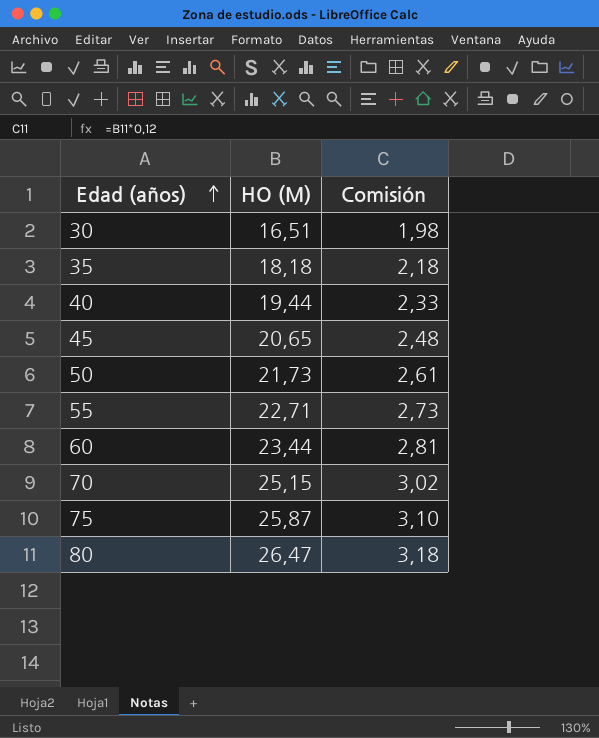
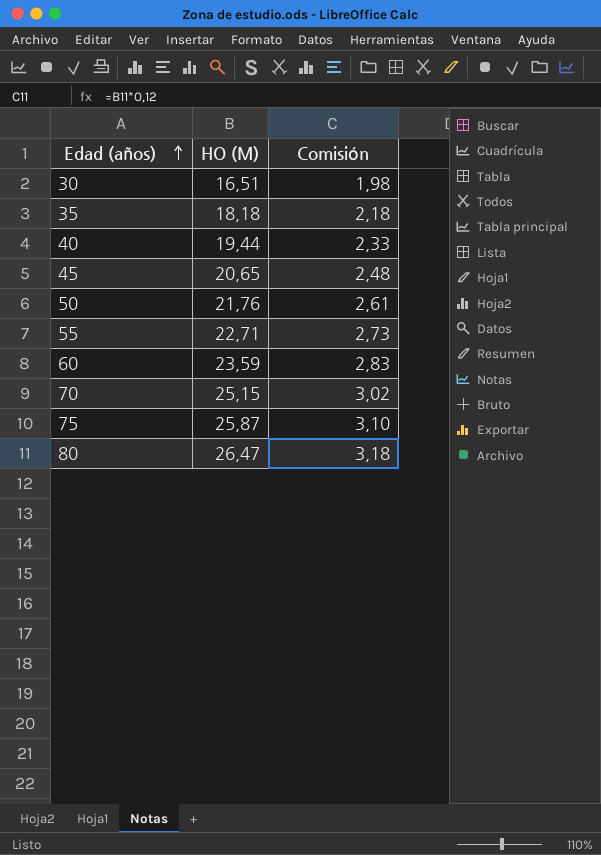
50 | HO (M): 21,73 -> 21,76
60 | HO (M): 23,44 -> 23,59
60 | Comisión: 2,81 -> 2,83

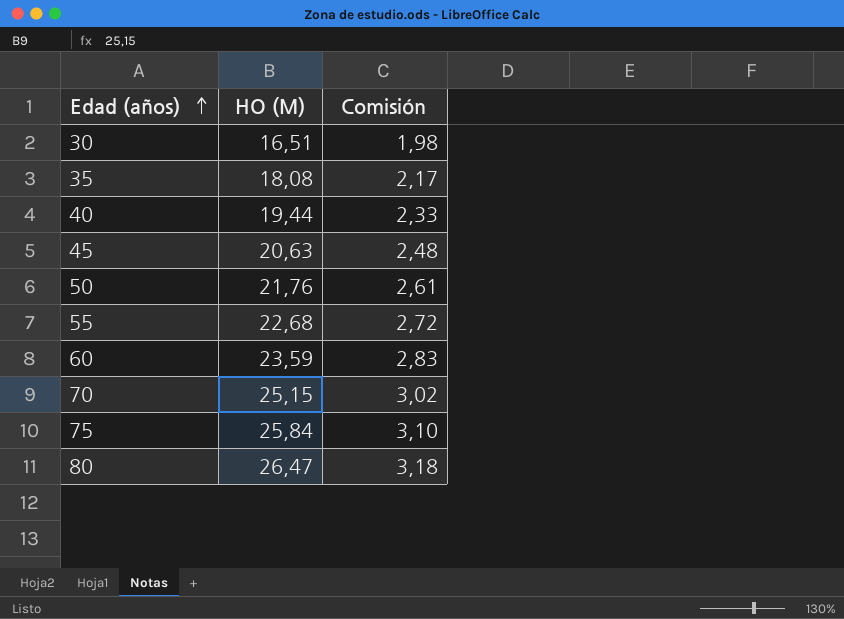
35 | HO (M): 18,18 -> 18,08
35 | Comisión: 2,18 -> 2,17
45 | HO (M): 20,65 -> 20,63
55 | HO (M): 22,71 -> 22,68
55 | Comisión: 2,73 -> 2,72
75 | HO (M): 25,87 -> 25,84

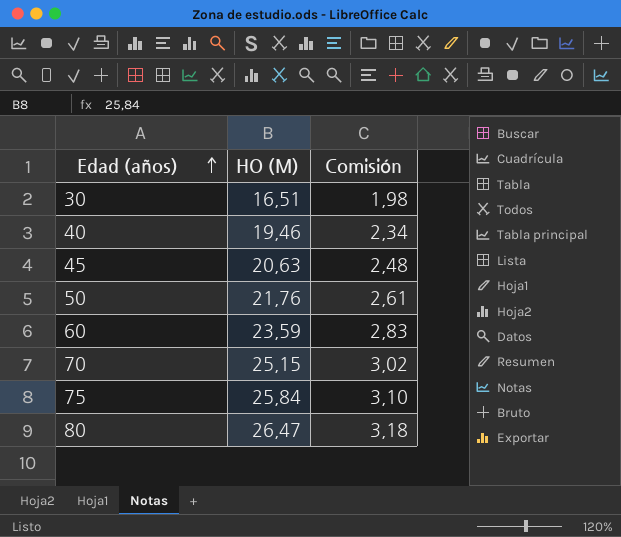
row 35: 18,08 | 2,17 -> none
row 55: 22,68 | 2,72 -> none
40 | HO (M): 19,44 -> 19,46
40 | Comisión: 2,33 -> 2,34

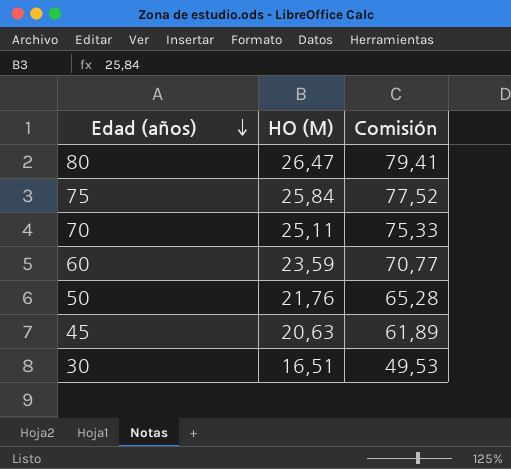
row order: Edad (años) ascending -> Edad (años) descending
column Comisión | formula: [HO (M)] * 0,12 -> [HO (M)] * 3
row 40: 19,46 | 2,34 -> none
70 | HO (M): 25,15 -> 25,11

